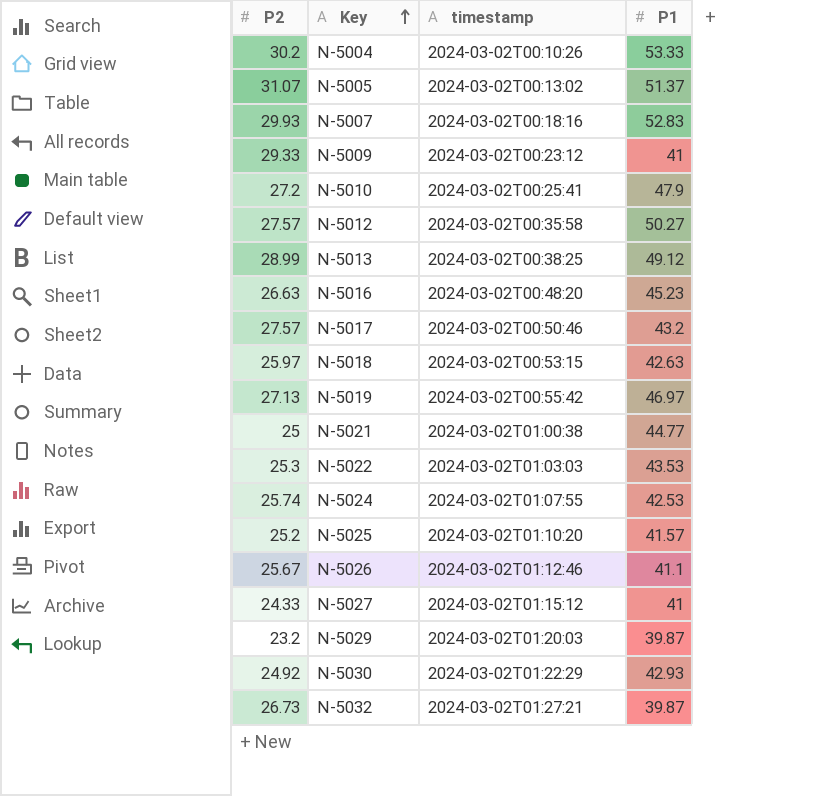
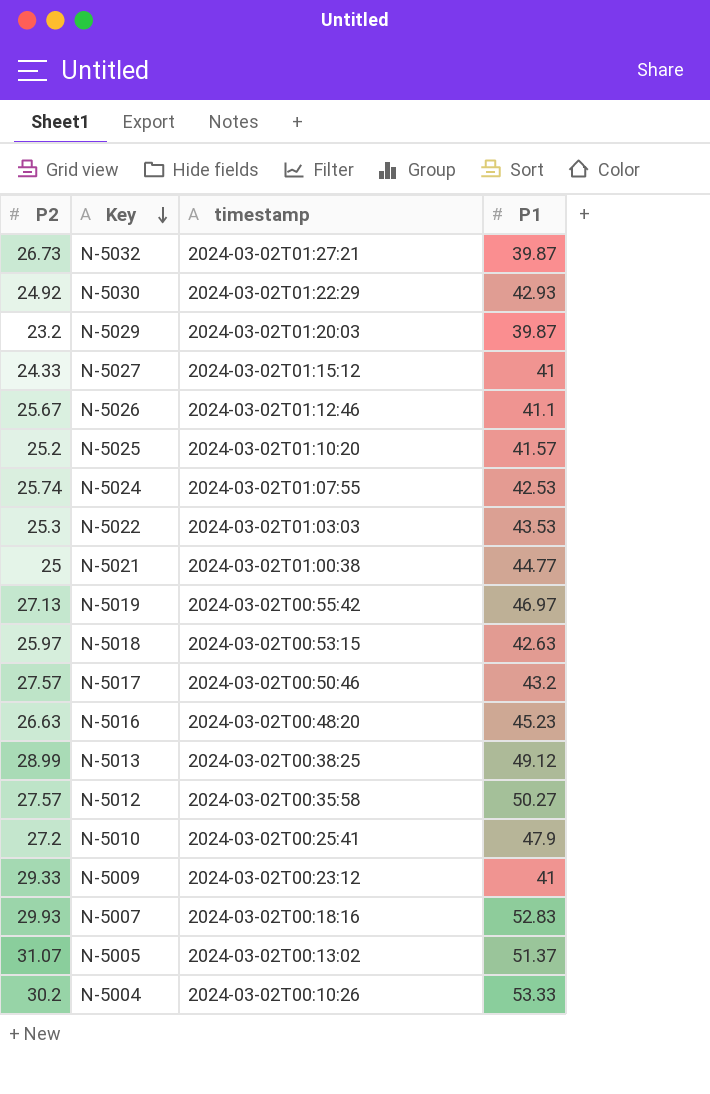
row order: Key ascending -> Key descending

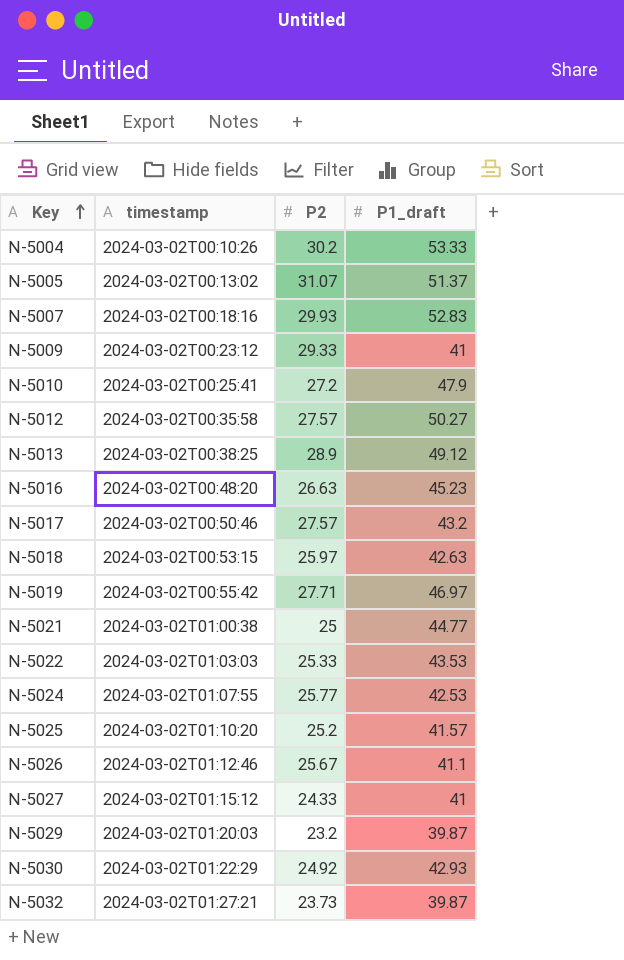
row order: Key descending -> Key ascending
column P2 | position: 1 -> 3
column name: P1 -> P1_draft
N-5013 | P2: 28.99 -> 28.9
N-5019 | P2: 27.13 -> 27.71
N-5022 | P2: 25.3 -> 25.33
N-5024 | P2: 25.74 -> 25.77
N-5032 | P2: 26.73 -> 23.73

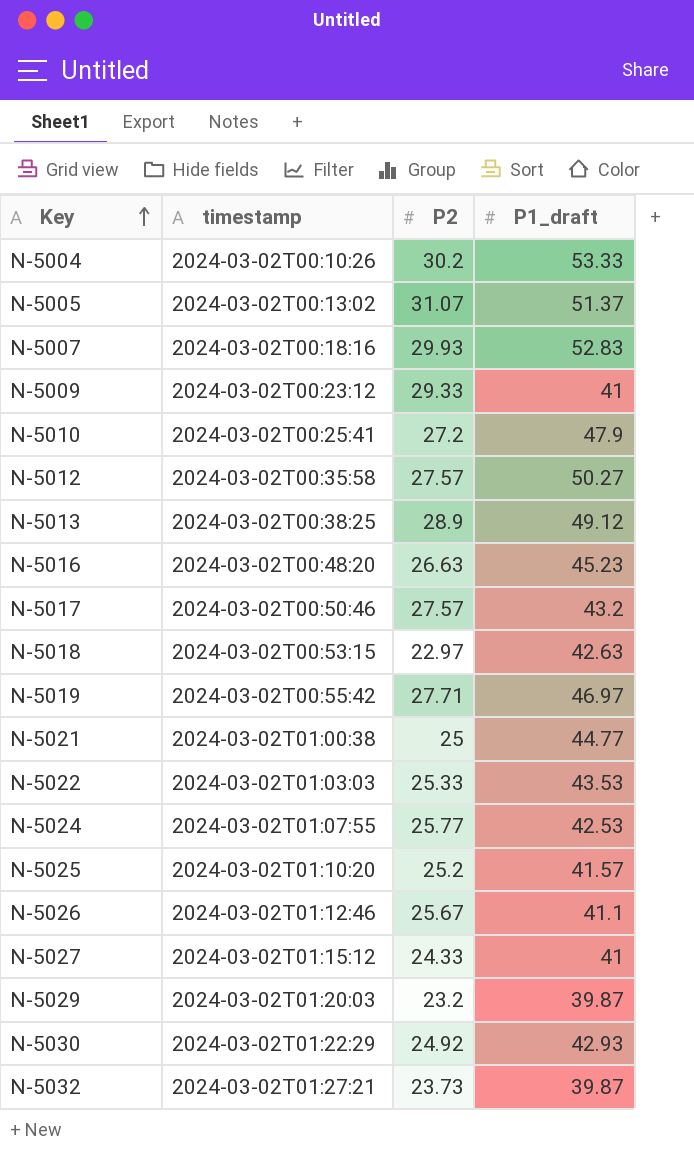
N-5018 | P2: 25.97 -> 22.97

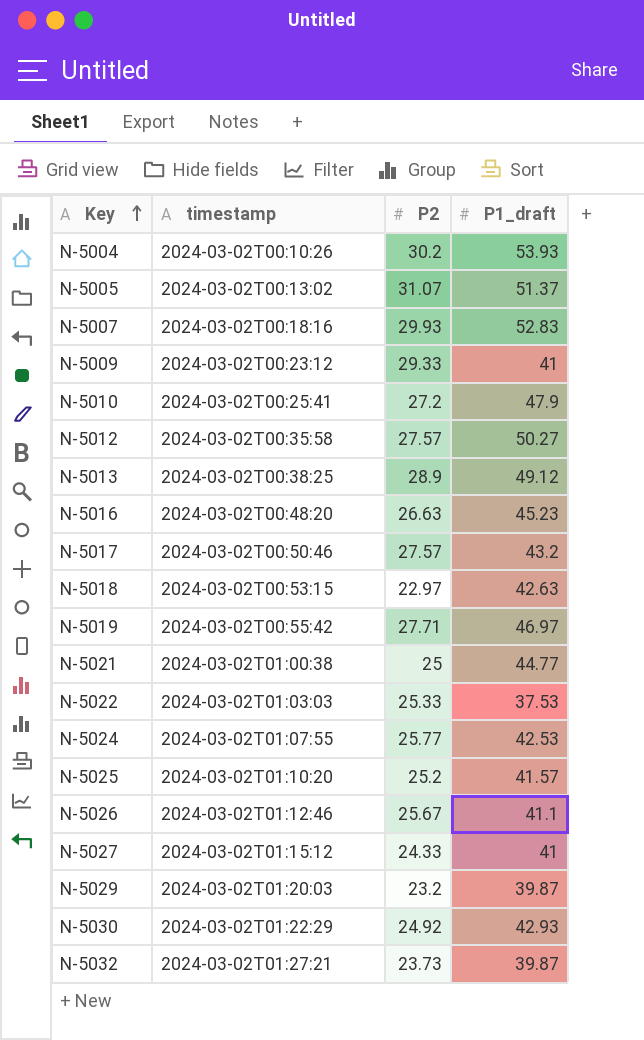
N-5004 | P1_draft: 53.33 -> 53.93
N-5022 | P1_draft: 43.53 -> 37.53

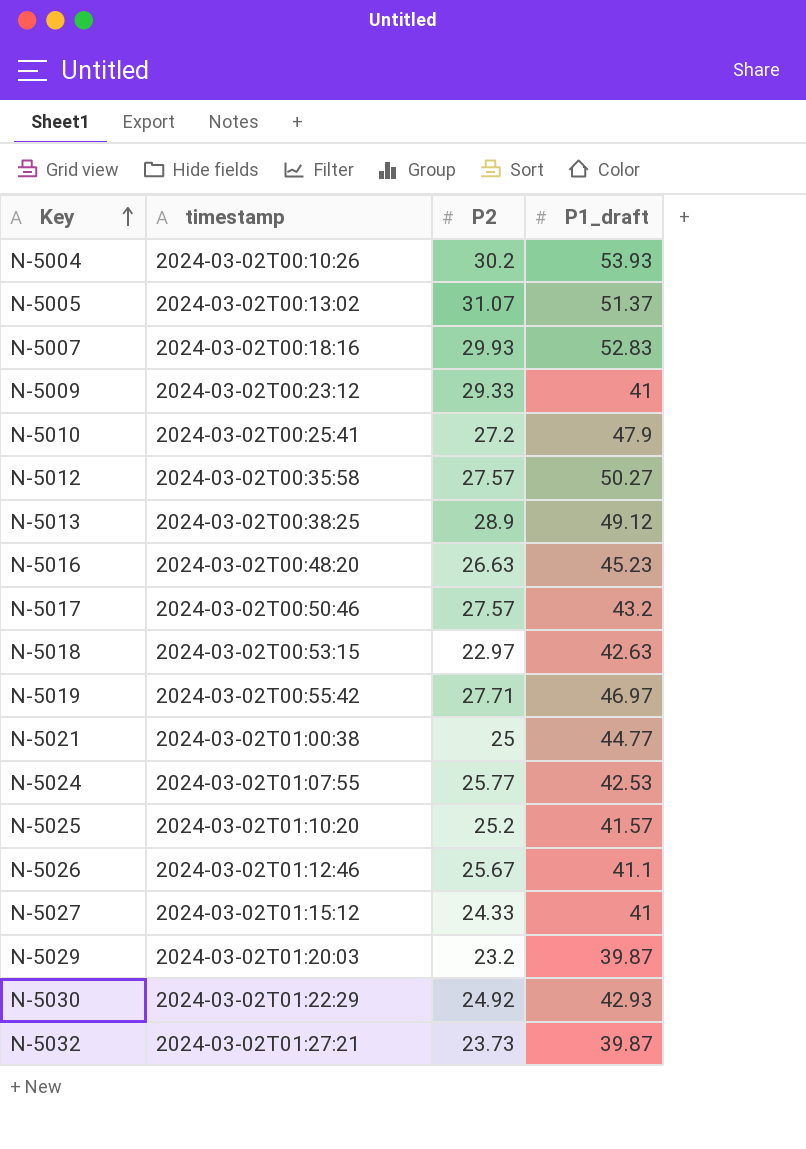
row N-5022: 2024-03-02T01:03:03 | 25.33 | 37.53 -> none

